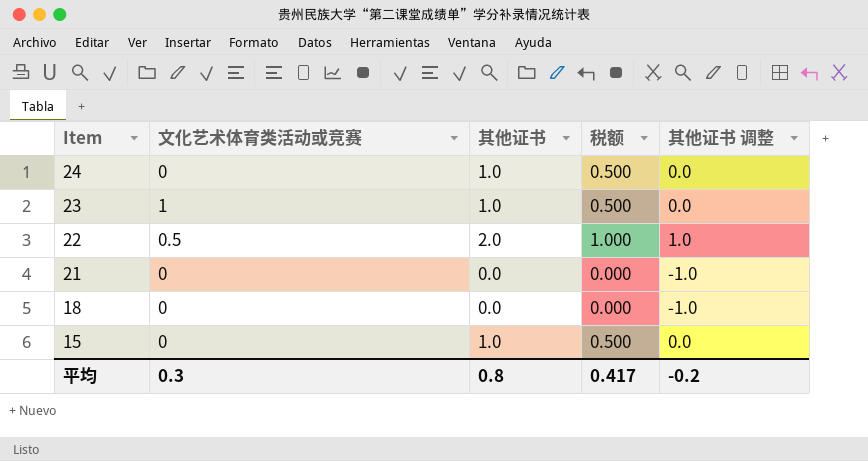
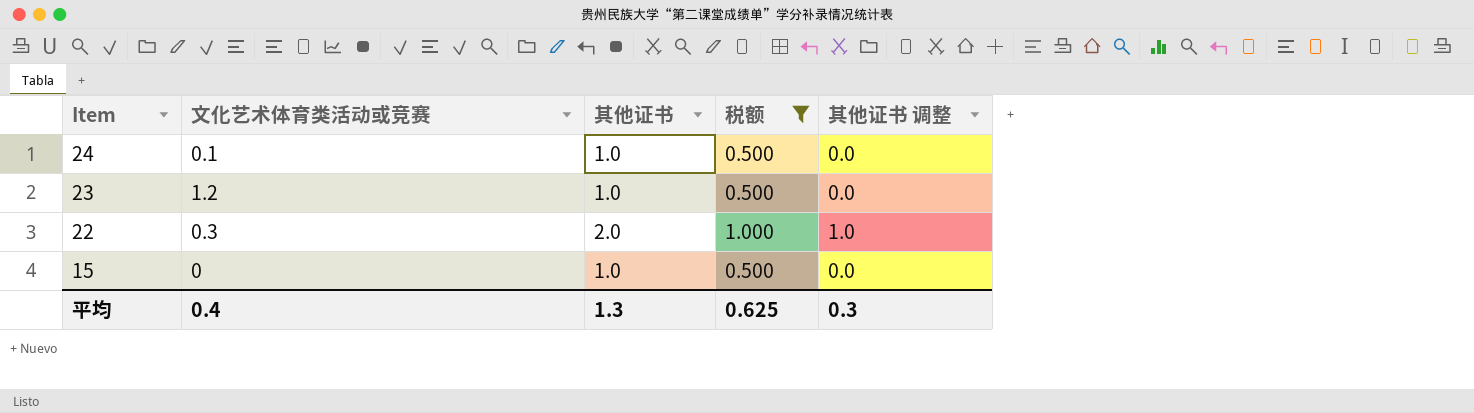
filter: none -> 税额 != 0.000
24 | 文化艺术体育类活动或竞赛: 0 -> 0.1
23 | 文化艺术体育类活动或竞赛: 1 -> 1.2
22 | 文化艺术体育类活动或竞赛: 0.5 -> 0.3
平均 | 文化艺术体育类活动或竞赛: 0.3 -> 0.4
平均 | 其他证书: 0.8 -> 1.3
平均 | 税额: 0.417 -> 0.625
平均 | 其他证书 调整: -0.2 -> 0.3

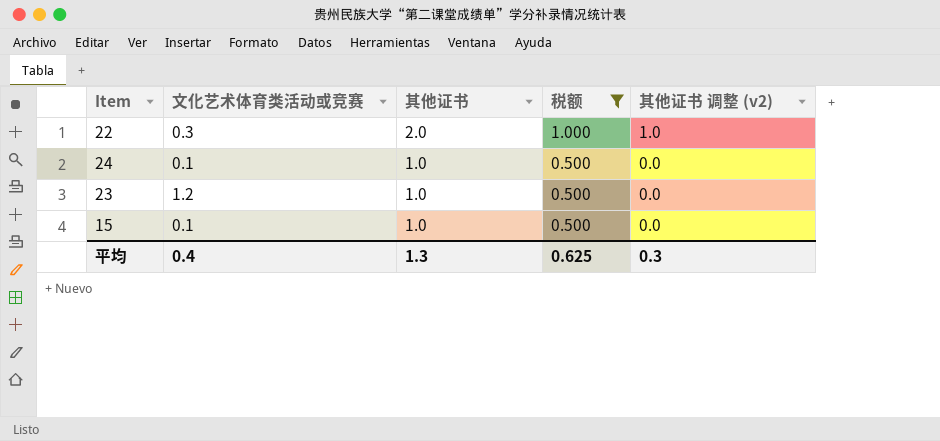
row order: Item descending -> 其他证书 descending
column name: 其他证书 调整 -> 其他证书 调整 (v2)
15 | 文化艺术体育类活动或竞赛: 0 -> 0.1

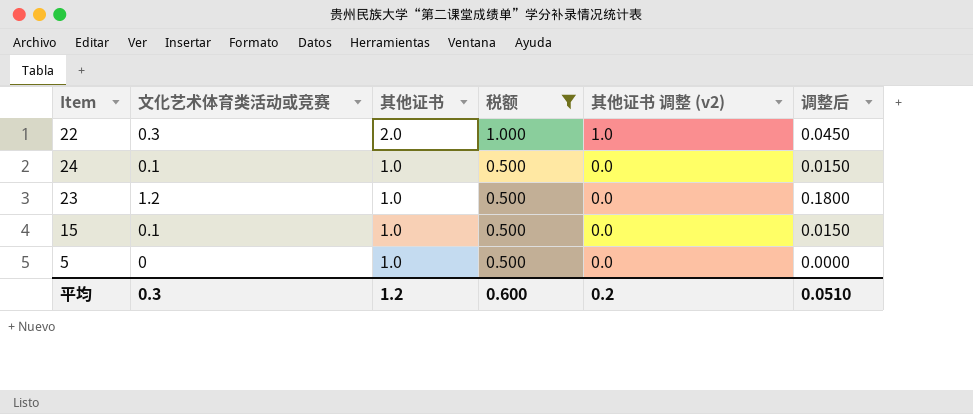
column 调整后 | formula: none -> [文化艺术体育类活动或竞赛] * 0.15
row 5: none -> 0 | 1.0 | 0.500 | 0.0 | 0.0000
平均 | 文化艺术体育类活动或竞赛: 0.4 -> 0.3
平均 | 其他证书: 1.3 -> 1.2
平均 | 税额: 0.625 -> 0.600
平均 | 其他证书 调整 (v2): 0.3 -> 0.2

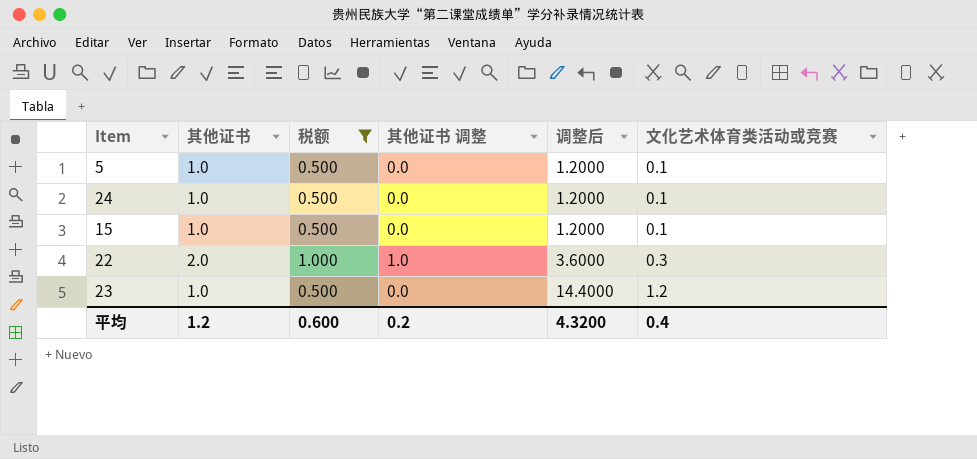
row order: 其他证书 descending -> 调整后 ascending
column name: 其他证书 调整 (v2) -> 其他证书 调整
column 调整后 | formula: [文化艺术体育类活动或竞赛] * 0.15 -> [文化艺术体育类活动或竞赛] * 12
column 文化艺术体育类活动或竞赛 | position: 2 -> 6
5 | 文化艺术体育类活动或竞赛: 0 -> 0.1
平均 | 调整后: 0.0510 -> 4.3200
平均 | 文化艺术体育类活动或竞赛: 0.3 -> 0.4

